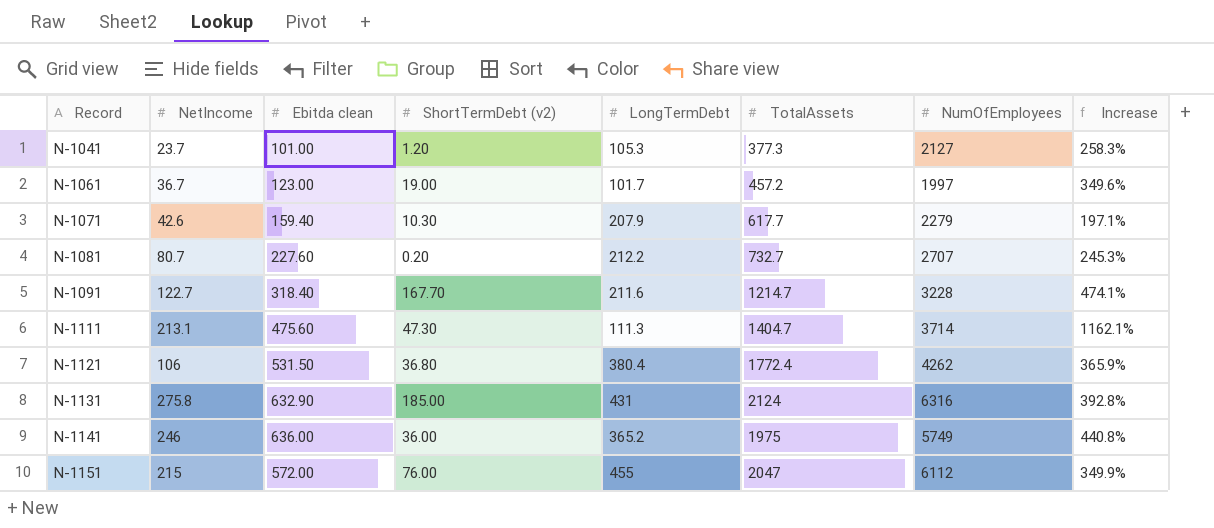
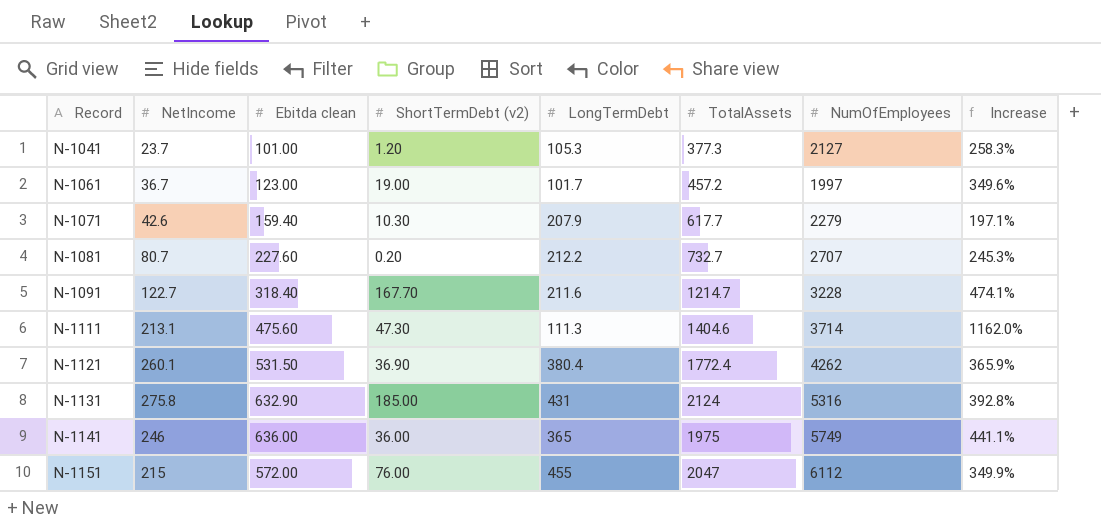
N-1111 | TotalAssets: 1404.7 -> 1404.6
N-1111 | Increase: 1162.1% -> 1162.0%
N-1121 | NetIncome: 106 -> 260.1
N-1121 | ShortTermDebt (v2): 36.80 -> 36.90
N-1131 | NumOfEmployees: 6316 -> 5316
N-1141 | LongTermDebt: 365.2 -> 365
N-1141 | Increase: 440.8% -> 441.1%

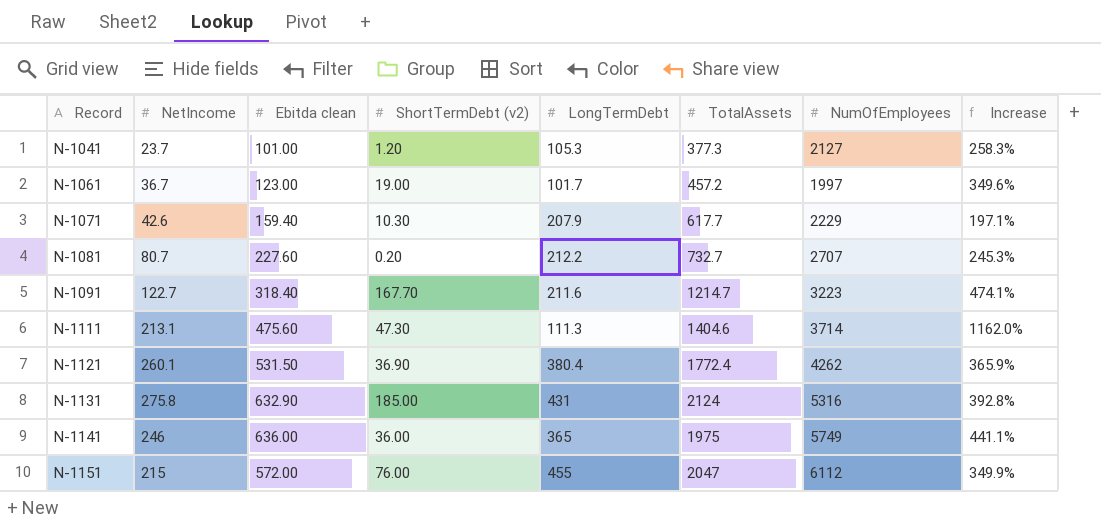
N-1071 | NumOfEmployees: 2279 -> 2229
N-1091 | NumOfEmployees: 3228 -> 3223

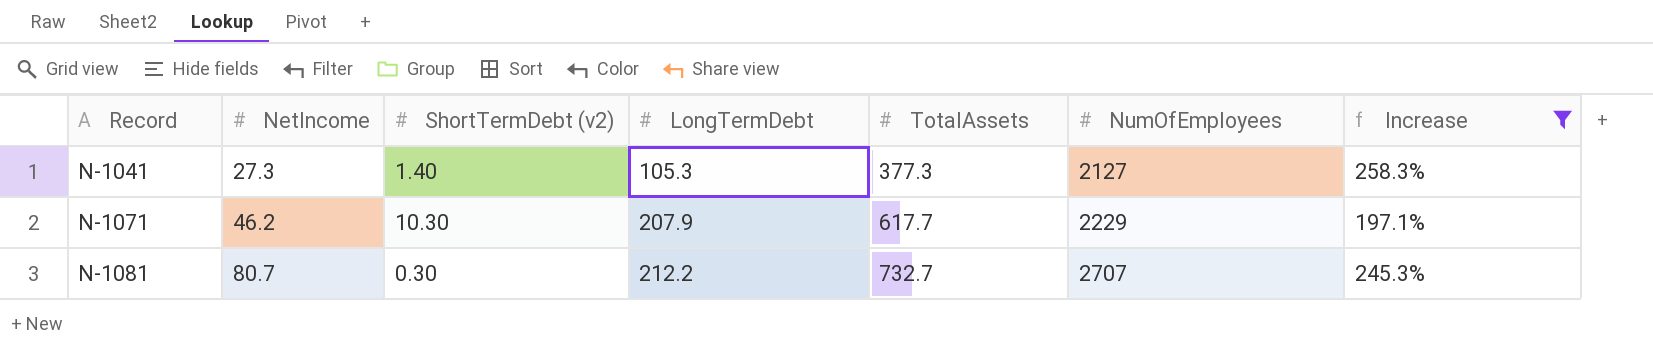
filter: none -> Increase <= 258.3%
column Ebitda clean | position: 3 -> none
N-1041 | NetIncome: 23.7 -> 27.3
N-1041 | ShortTermDebt (v2): 1.20 -> 1.40
N-1071 | NetIncome: 42.6 -> 46.2
N-1081 | ShortTermDebt (v2): 0.20 -> 0.30

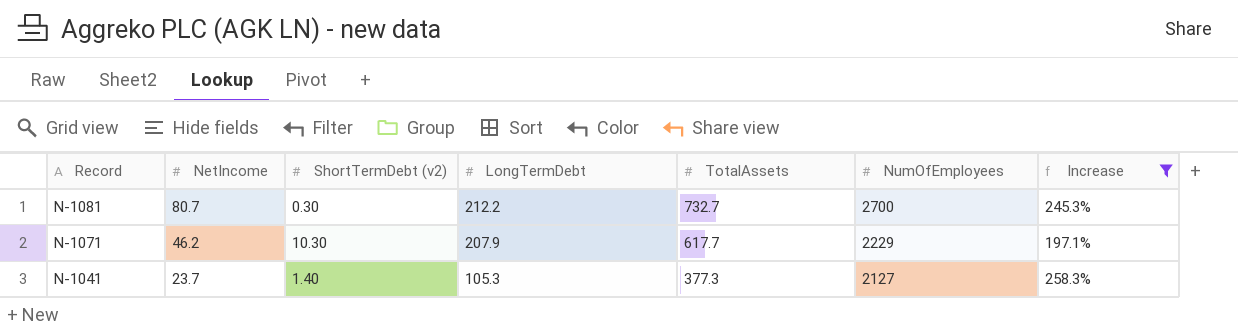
row order: Record ascending -> Record descending
N-1081 | NumOfEmployees: 2707 -> 2700
N-1041 | NetIncome: 27.3 -> 23.7

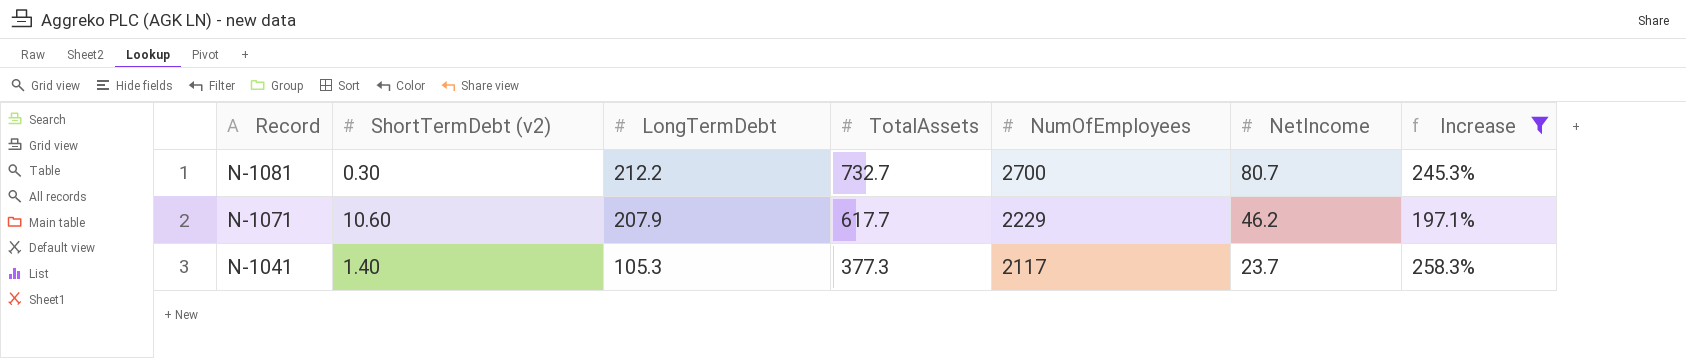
column NetIncome | position: 2 -> 6
N-1071 | ShortTermDebt (v2): 10.30 -> 10.60
N-1041 | NumOfEmployees: 2127 -> 2117

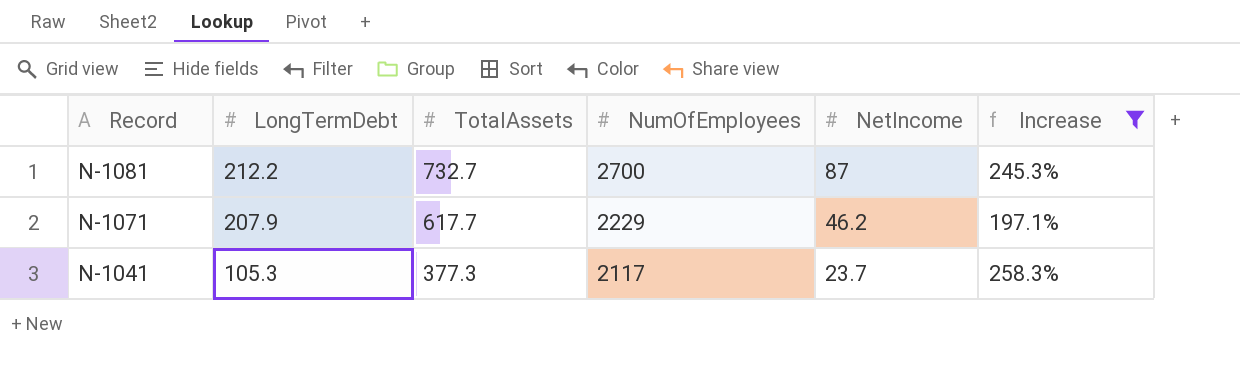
column ShortTermDebt (v2) | position: 2 -> none
N-1081 | NetIncome: 80.7 -> 87

